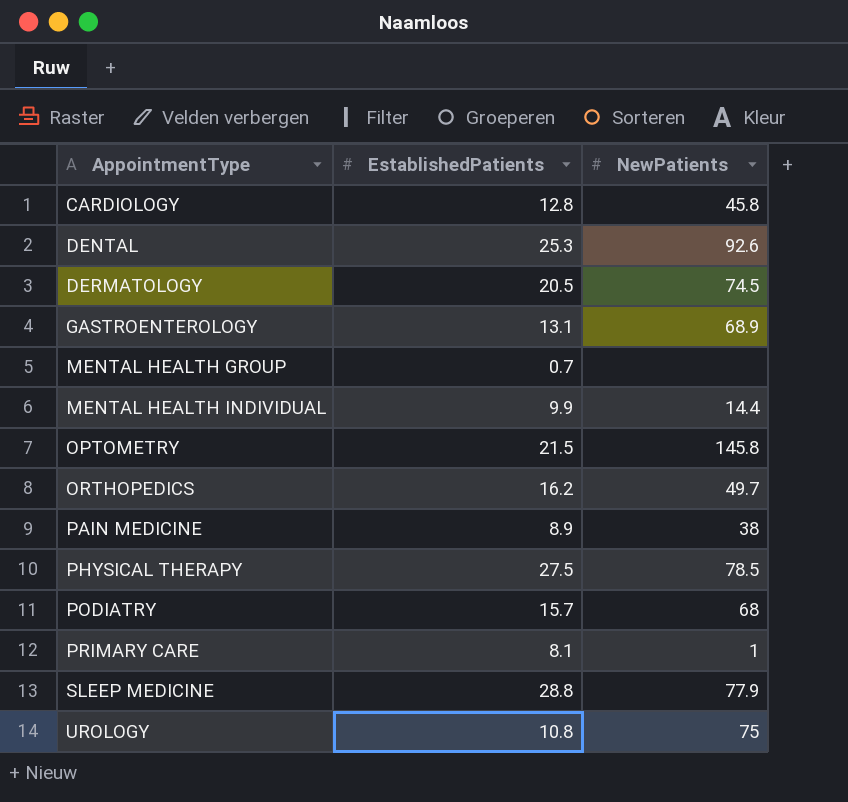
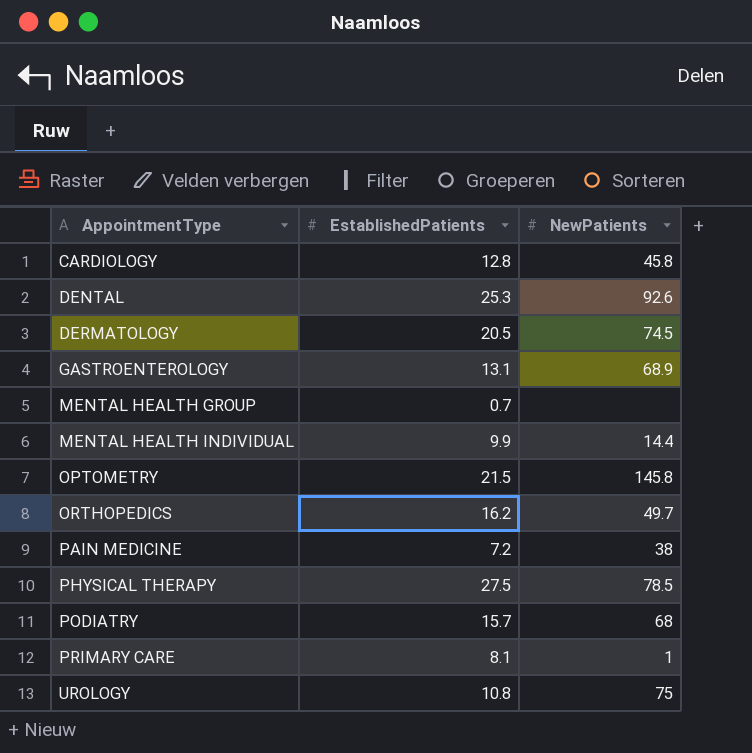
row SLEEP MEDICINE: 28.8 | 77.9 -> none
PAIN MEDICINE | EstablishedPatients: 8.9 -> 7.2

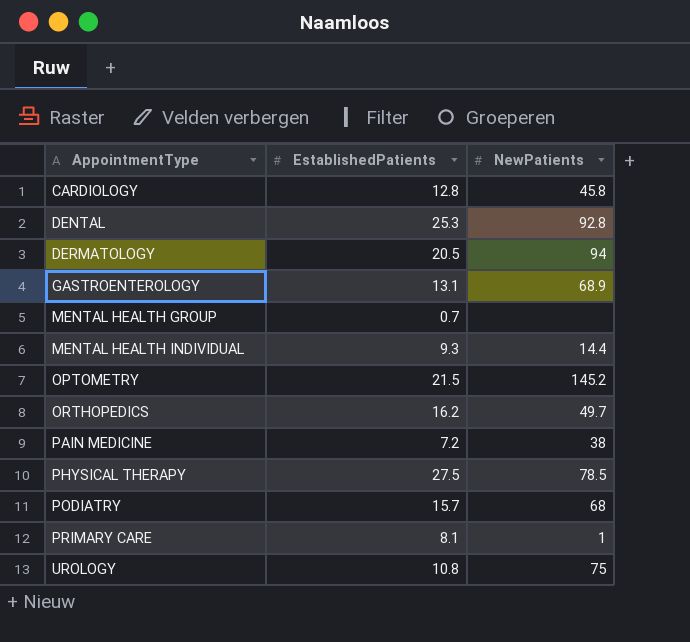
DENTAL | NewPatients: 92.6 -> 92.8
DERMATOLOGY | NewPatients: 74.5 -> 94
MENTAL HEALTH INDIVIDUAL | EstablishedPatients: 9.9 -> 9.3
OPTOMETRY | NewPatients: 145.8 -> 145.2

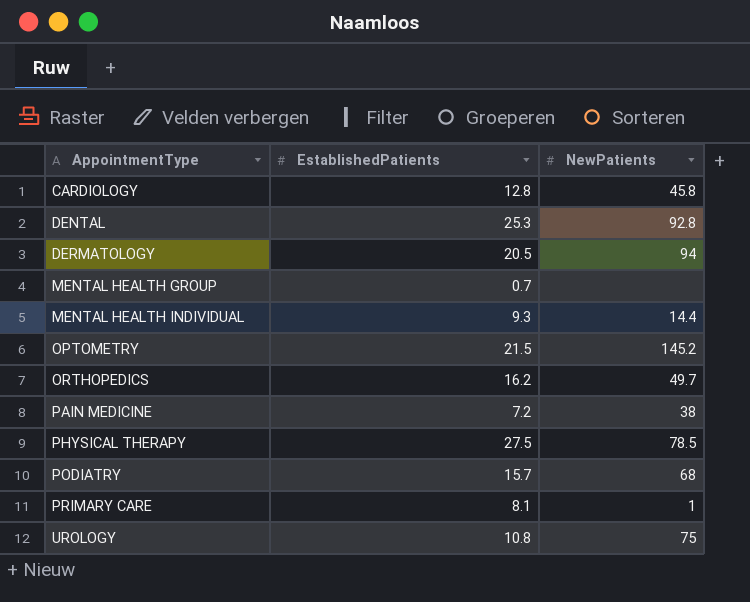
row GASTROENTEROLOGY: 13.1 | 68.9 -> none

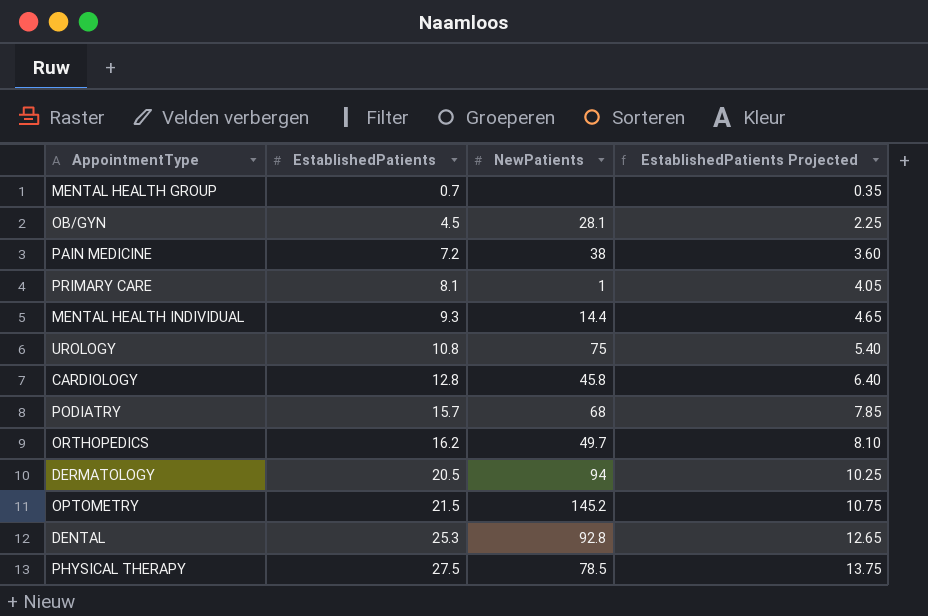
row order: AppointmentType ascending -> EstablishedPatients ascending
column EstablishedPatients Projected | formula: none -> [EstablishedPatients] * 0.5
row OB/GYN: none -> 4.5 | 28.1 | 2.25

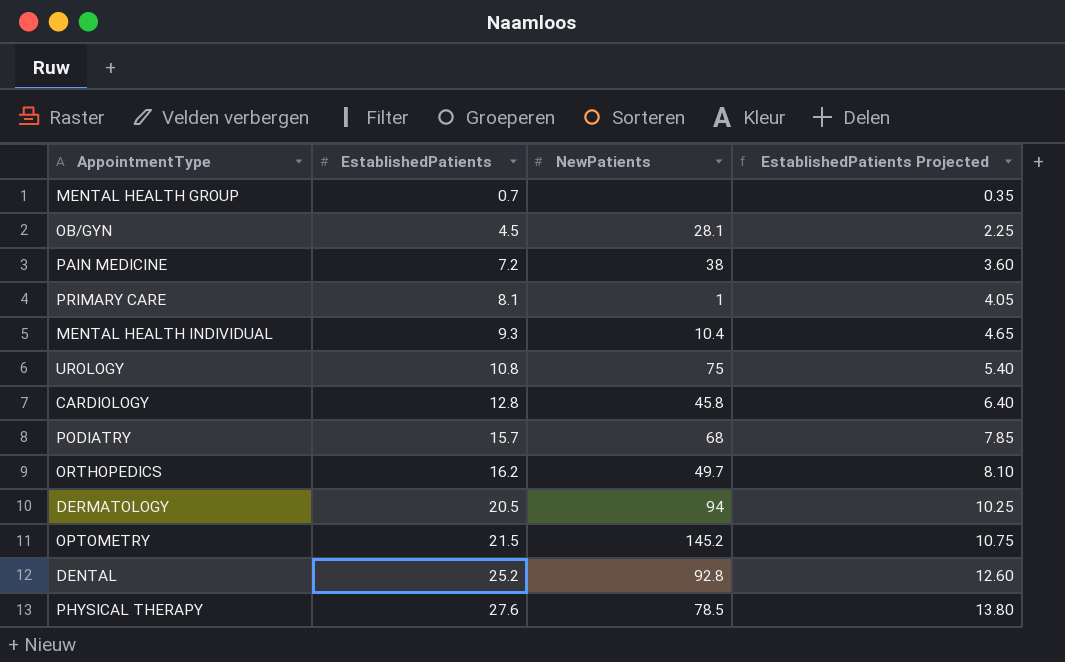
MENTAL HEALTH INDIVIDUAL | NewPatients: 14.4 -> 10.4
DENTAL | EstablishedPatients: 25.3 -> 25.2
DENTAL | EstablishedPatients Projected: 12.65 -> 12.60
PHYSICAL THERAPY | EstablishedPatients: 27.5 -> 27.6
PHYSICAL THERAPY | EstablishedPatients Projected: 13.75 -> 13.80

